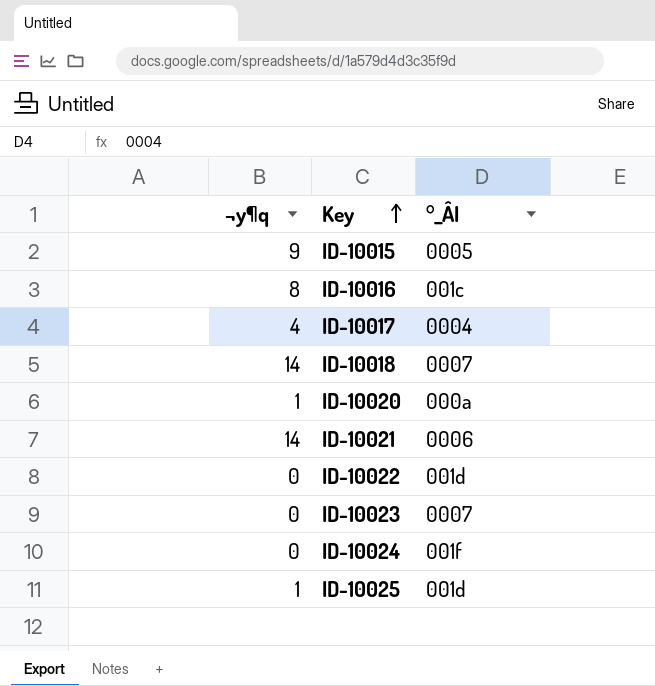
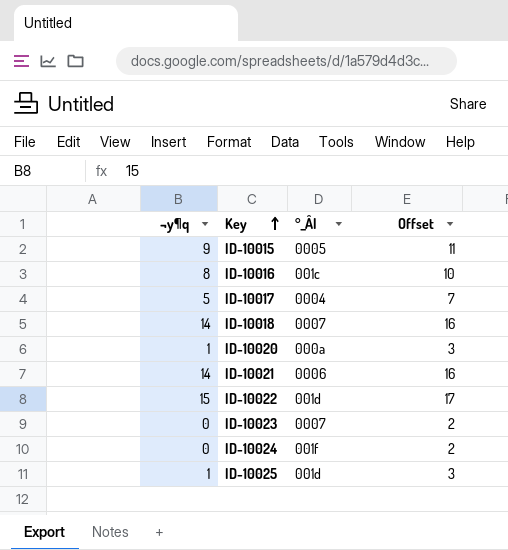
column Offset | formula: none -> [¬y¶q] + 2
ID-10017 | ¬y¶q: 4 -> 5
ID-10022 | ¬y¶q: 0 -> 15

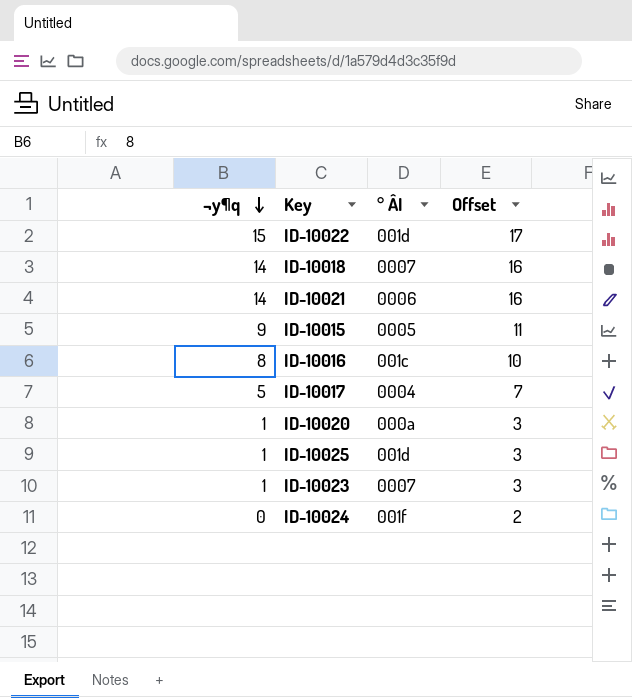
row order: Key ascending -> ¬y¶q descending
column name: °_ÂI -> ° ÂI
ID-10023 | ¬y¶q: 0 -> 1
ID-10023 | Offset: 2 -> 3

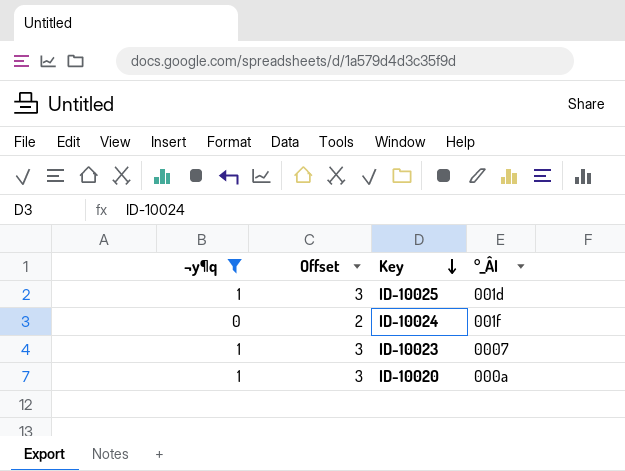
filter: none -> ¬y¶q <= 1
row order: ¬y¶q descending -> Key descending
column Offset | position: 4 -> 2
column name: ° ÂI -> °_ÂI

